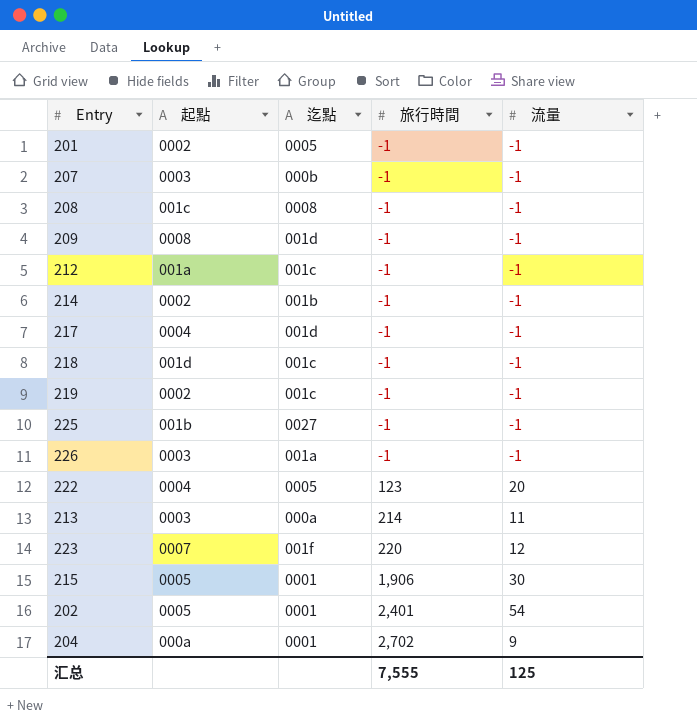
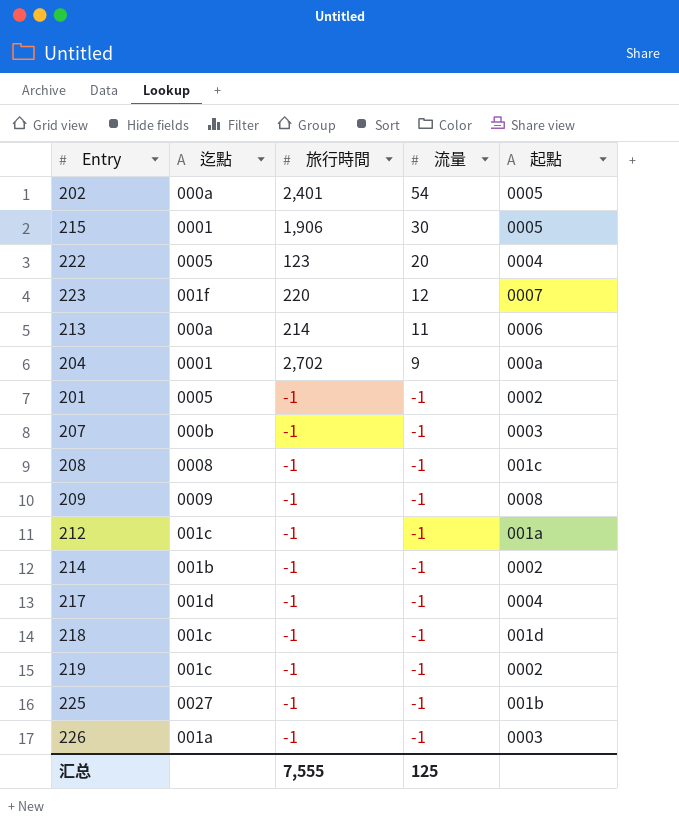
row order: 旅行時間 ascending -> 流量 descending
column 起點 | position: 2 -> 5
202 | 迄點: 0001 -> 000a
213 | 起點: 0003 -> 0006
209 | 迄點: 001d -> 0009

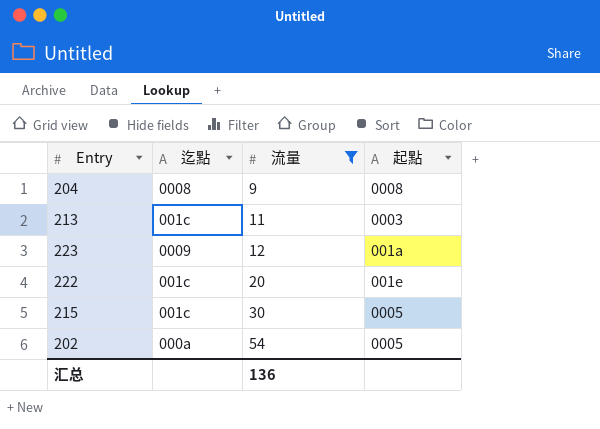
filter: none -> 流量 != -1
row order: 流量 descending -> 流量 ascending
column 旅行時間 | position: 3 -> none
204 | 迄點: 0001 -> 0008
204 | 起點: 000a -> 0008
213 | 迄點: 000a -> 001c
213 | 起點: 0006 -> 0003
223 | 迄點: 001f -> 0009
223 | 起點: 0007 -> 001a
222 | 迄點: 0005 -> 001c
222 | 起點: 0004 -> 001e
215 | 迄點: 0001 -> 001c
汇总 | 流量: 125 -> 136

